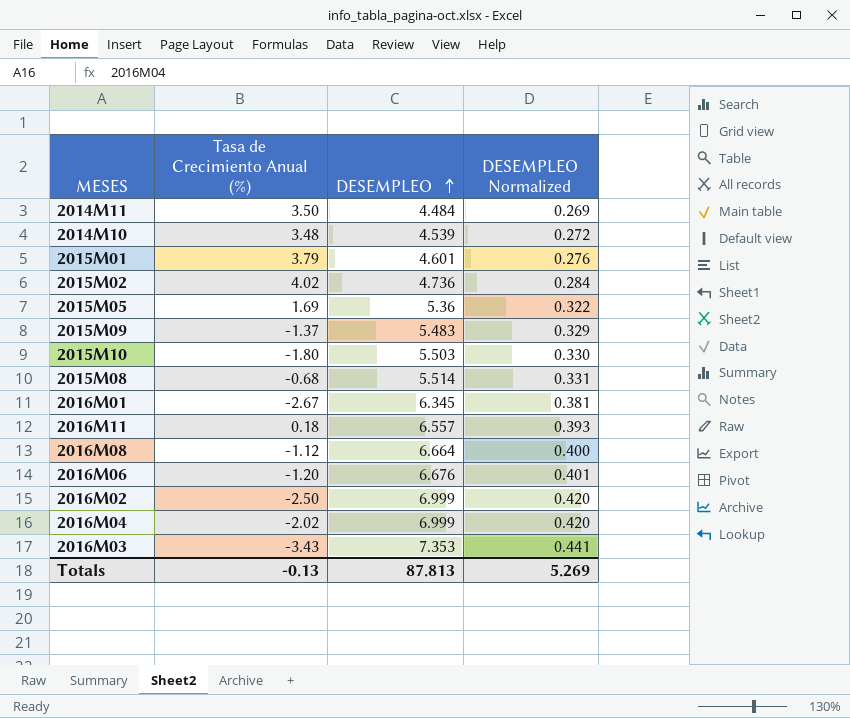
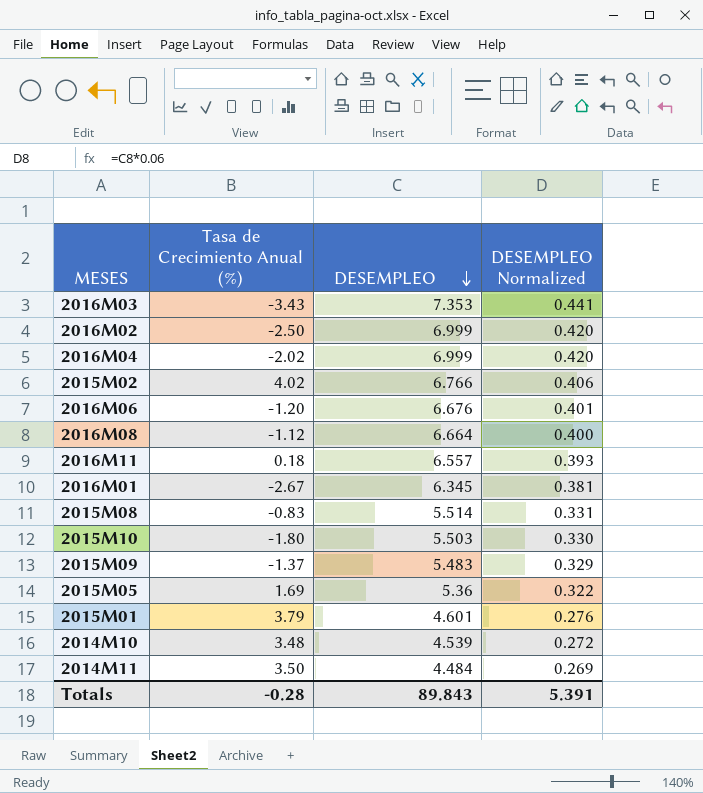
row order: DESEMPLEO ascending -> DESEMPLEO descending
2015M02 | DESEMPLEO: 4.736 -> 6.766
2015M02 | DESEMPLEO Normalized: 0.284 -> 0.406
2015M08 | Tasa de Crecimiento Anual (%): -0.68 -> -0.83
Totals | Tasa de Crecimiento Anual (%): -0.13 -> -0.28
Totals | DESEMPLEO: 87.813 -> 89.843
Totals | DESEMPLEO Normalized: 5.269 -> 5.391

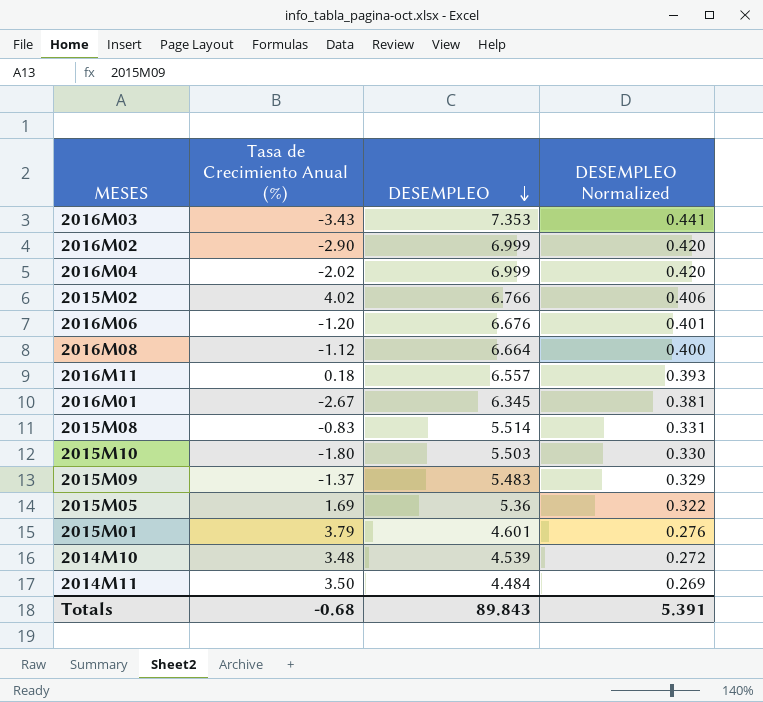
2016M02 | Tasa de Crecimiento Anual (%): -2.50 -> -2.90
Totals | Tasa de Crecimiento Anual (%): -0.28 -> -0.68

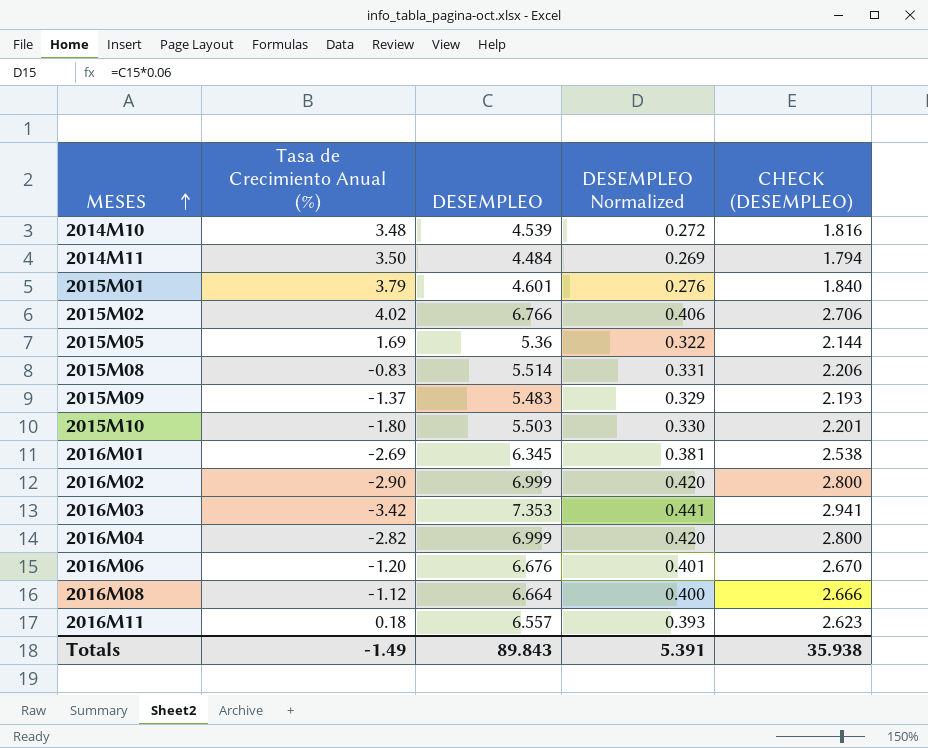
row order: DESEMPLEO descending -> MESES ascending
column CHECK (DESEMPLEO) | formula: none -> [DESEMPLEO] * 0.4
2016M01 | Tasa de Crecimiento Anual (%): -2.67 -> -2.69
2016M03 | Tasa de Crecimiento Anual (%): -3.43 -> -3.42
2016M04 | Tasa de Crecimiento Anual (%): -2.02 -> -2.82
Totals | Tasa de Crecimiento Anual (%): -0.68 -> -1.49

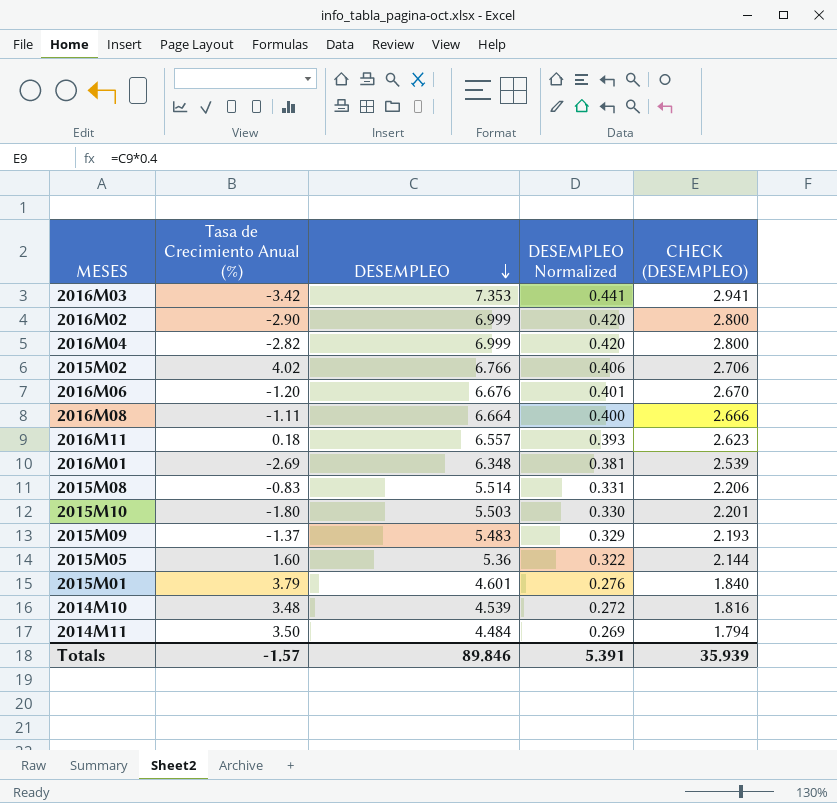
row order: MESES ascending -> DESEMPLEO descending
2016M08 | Tasa de Crecimiento Anual (%): -1.12 -> -1.11
2016M01 | DESEMPLEO: 6.345 -> 6.348
2016M01 | CHECK (DESEMPLEO): 2.538 -> 2.539
2015M05 | Tasa de Crecimiento Anual (%): 1.69 -> 1.60
Totals | Tasa de Crecimiento Anual (%): -1.49 -> -1.57
Totals | DESEMPLEO: 89.843 -> 89.846
Totals | CHECK (DESEMPLEO): 35.938 -> 35.939

